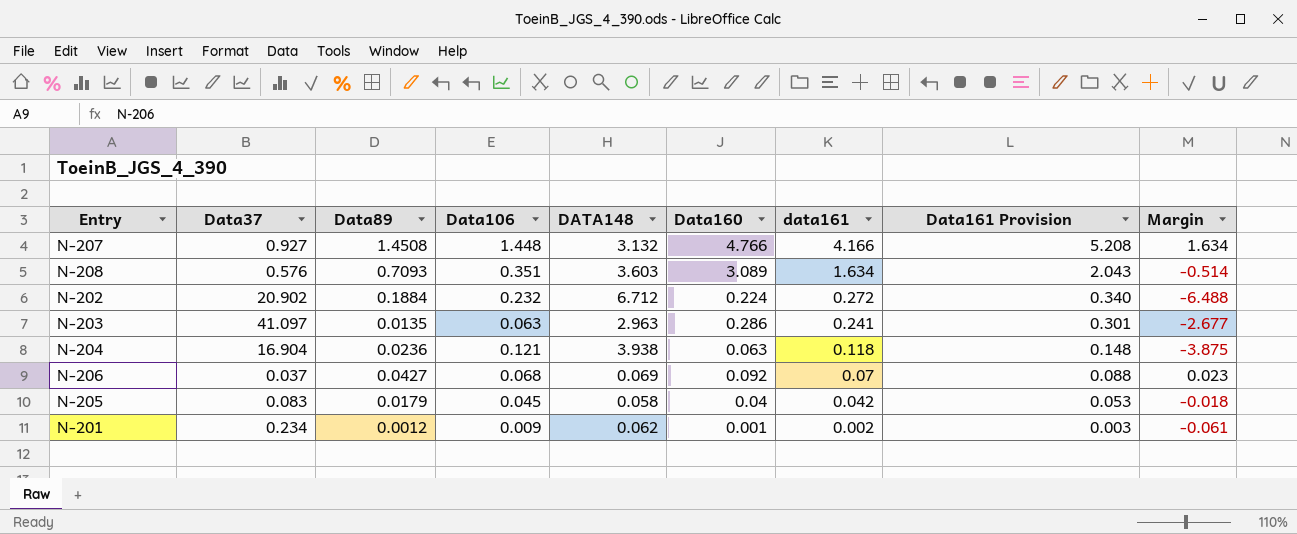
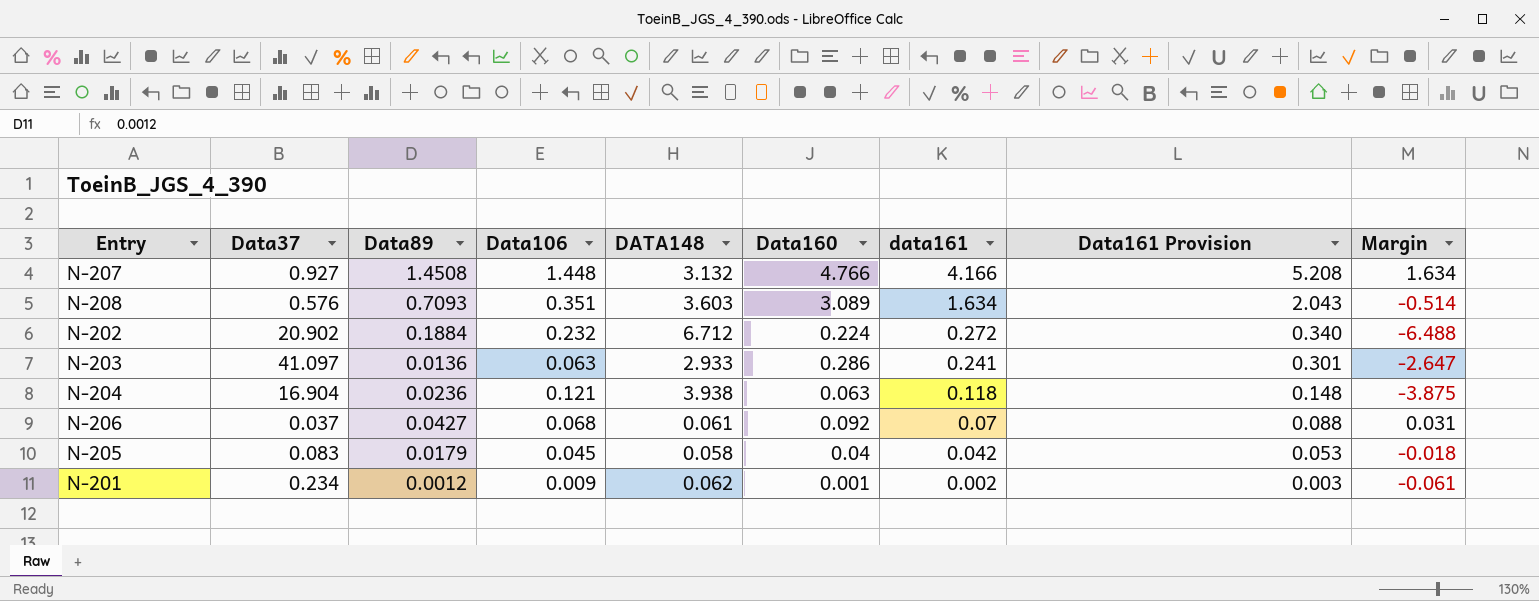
N-203 | Data89: 0.0135 -> 0.0136
N-203 | DATA148: 2.963 -> 2.933
N-203 | Margin: -2.677 -> -2.647
N-206 | DATA148: 0.069 -> 0.061
N-206 | Margin: 0.023 -> 0.031

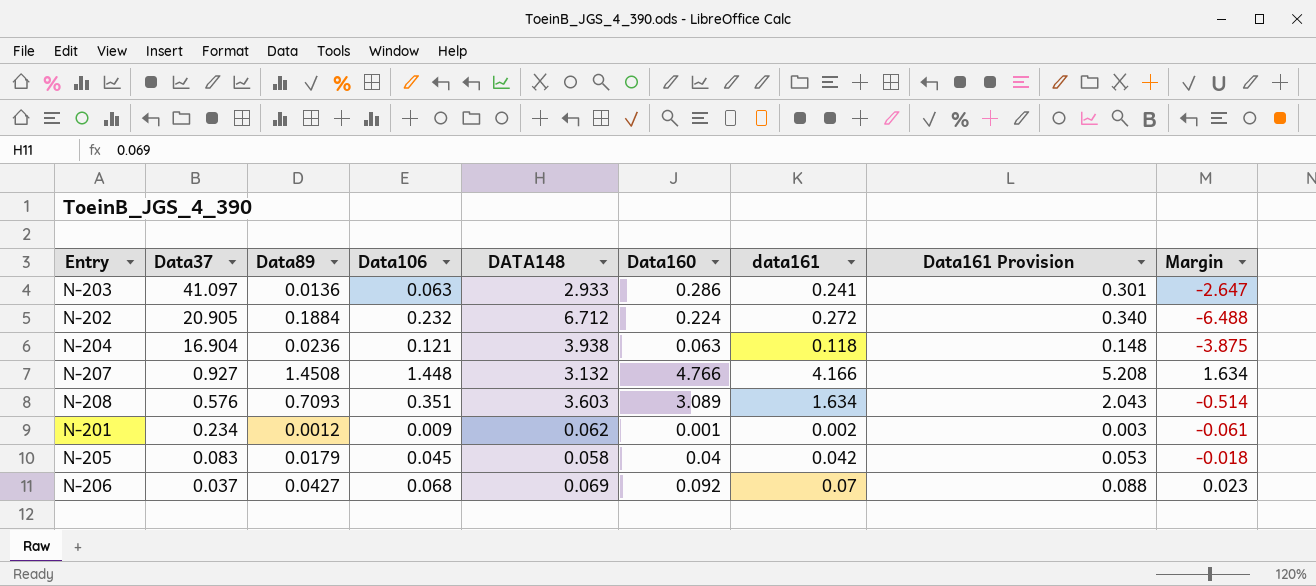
row order: data161 descending -> Data37 descending
N-202 | Data37: 20.902 -> 20.905
N-206 | DATA148: 0.061 -> 0.069
N-206 | Margin: 0.031 -> 0.023

